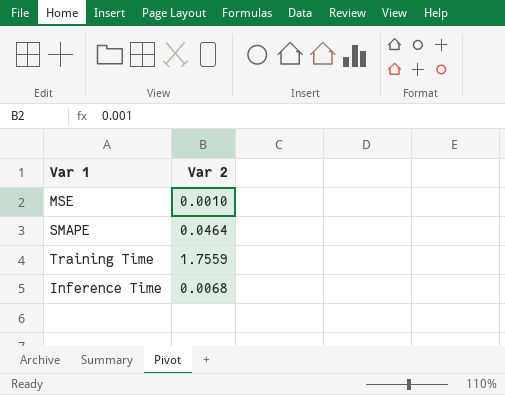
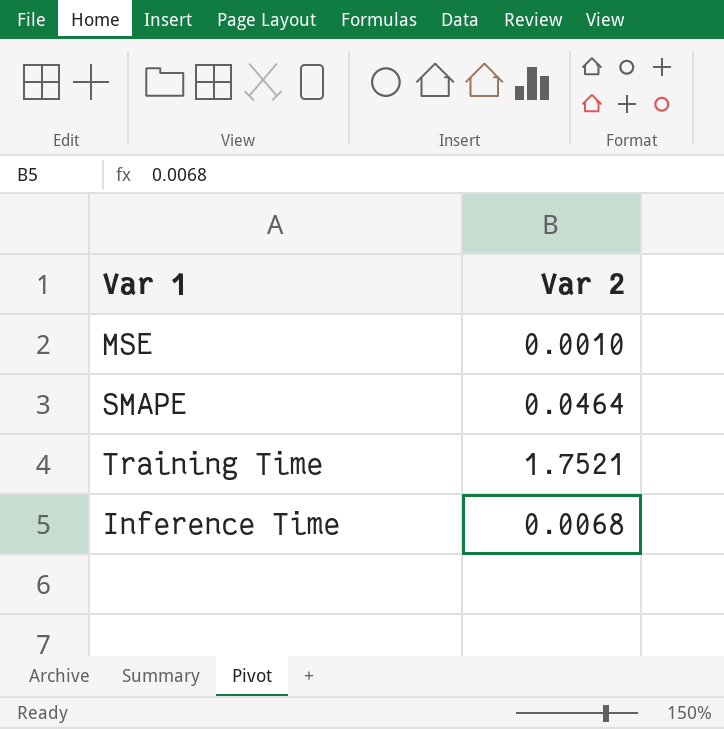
Training Time | Var 2: 1.7559 -> 1.7521

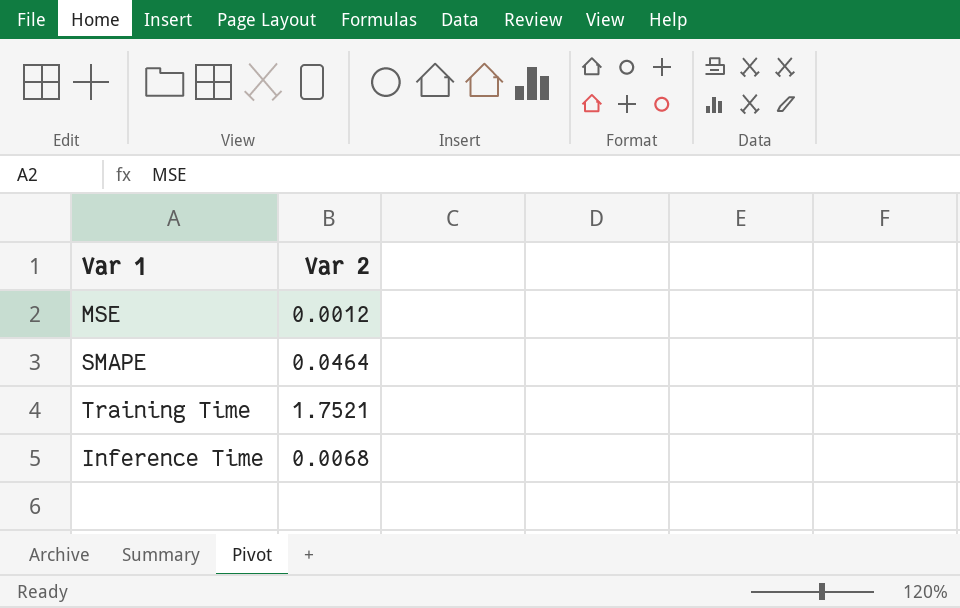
MSE | Var 2: 0.0010 -> 0.0012

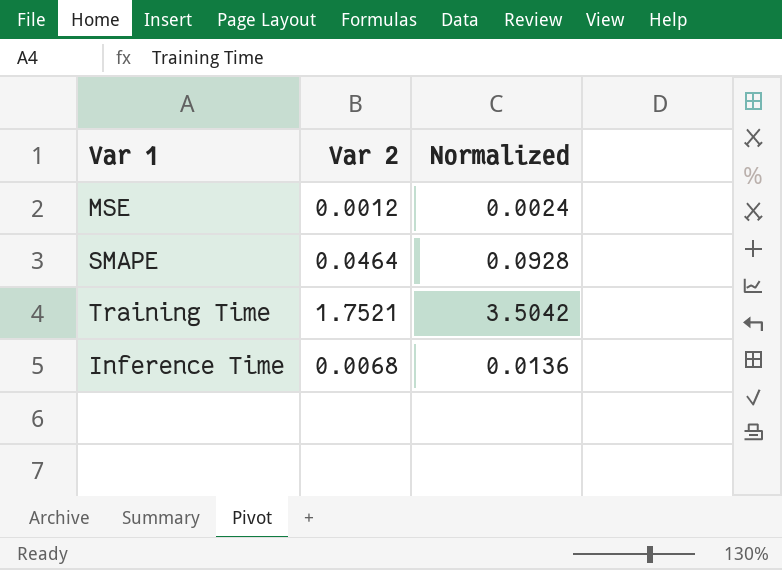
column Normalized | formula: none -> [Var 2] * 2

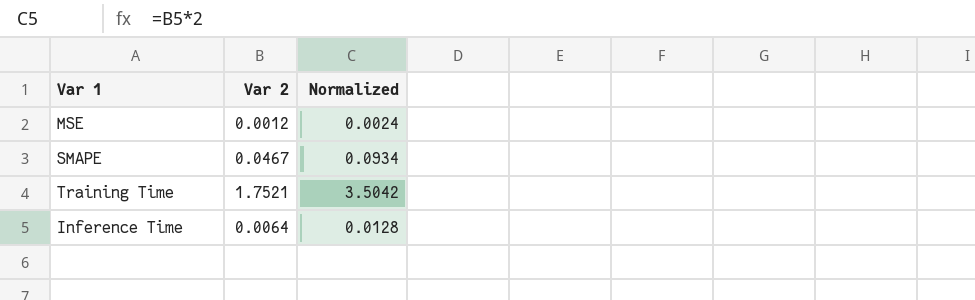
SMAPE | Var 2: 0.0464 -> 0.0467
SMAPE | Normalized: 0.0928 -> 0.0934
Inference Time | Var 2: 0.0068 -> 0.0064
Inference Time | Normalized: 0.0136 -> 0.0128

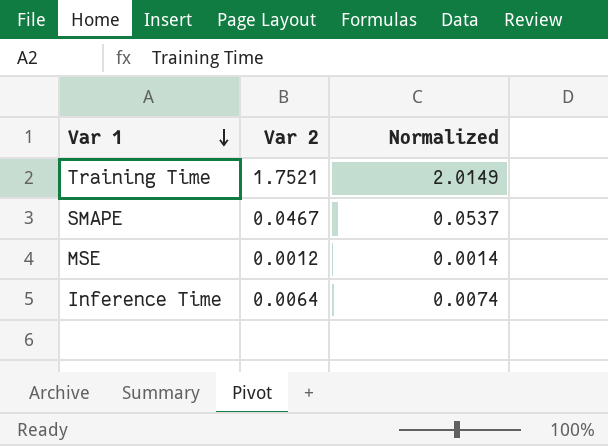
row order: none -> Var 1 descending
column Normalized | formula: [Var 2] * 2 -> [Var 2] * 1.15

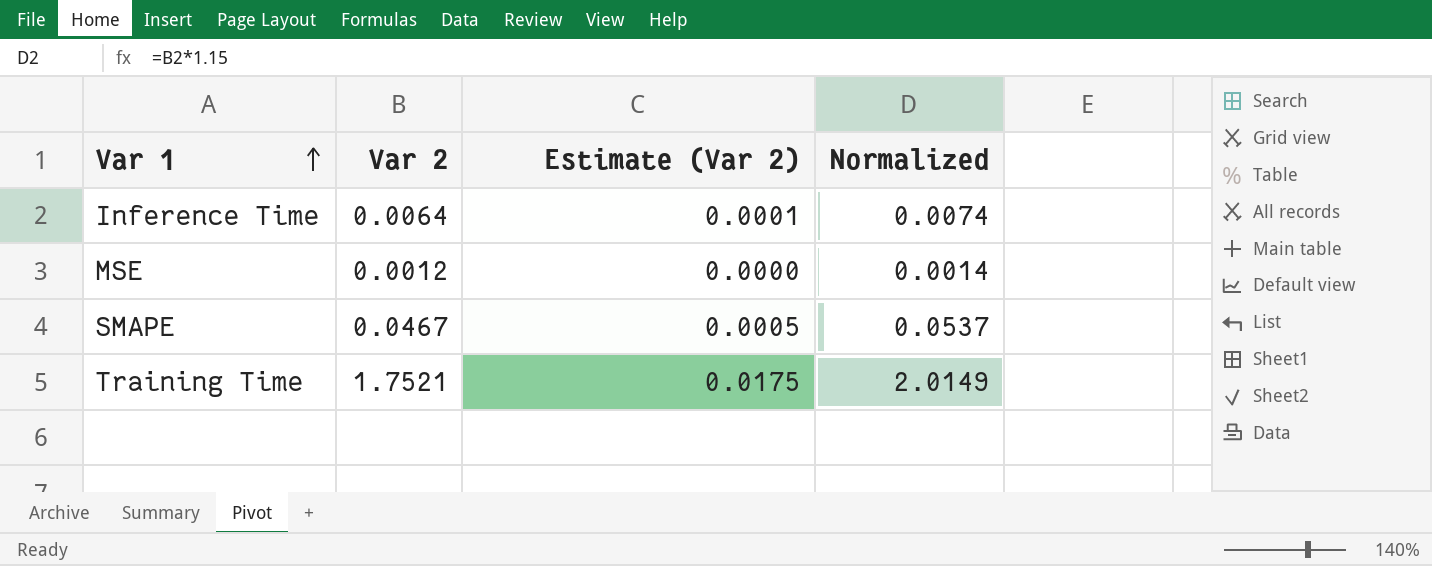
row order: Var 1 descending -> Var 1 ascending
column Estimate (Var 2) | formula: none -> [Var 2] * 0.01

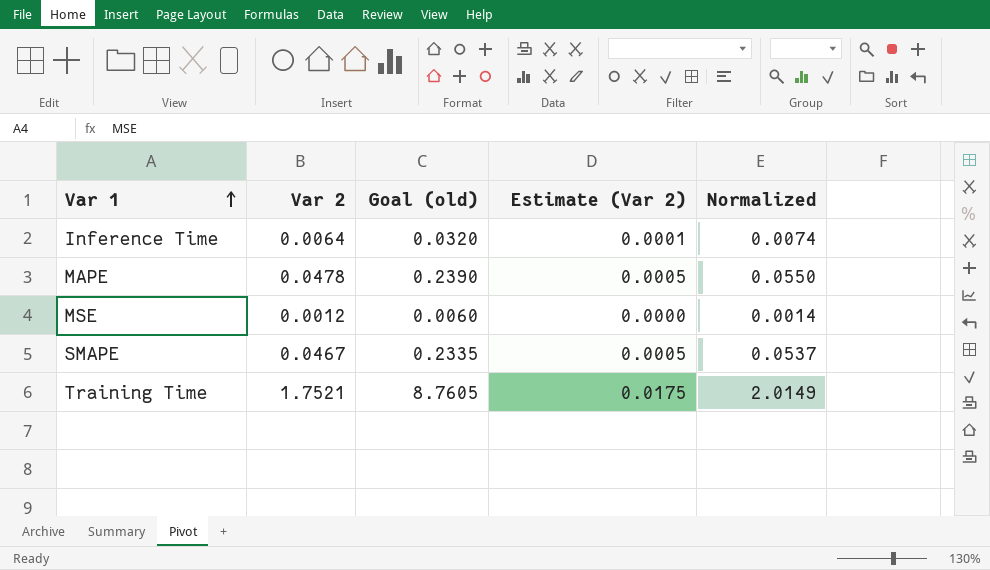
column Goal (old) | formula: none -> [Var 2] * 5
row MAPE: none -> 0.0478 | 0.2390 | 0.0005 | 0.0550

